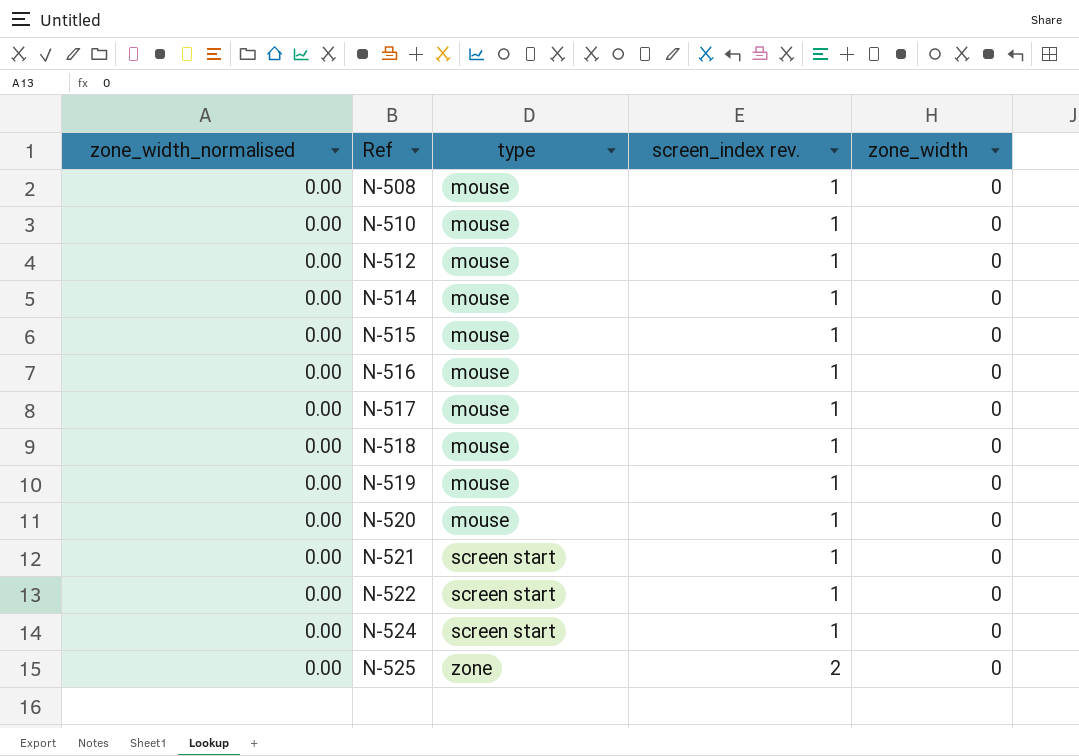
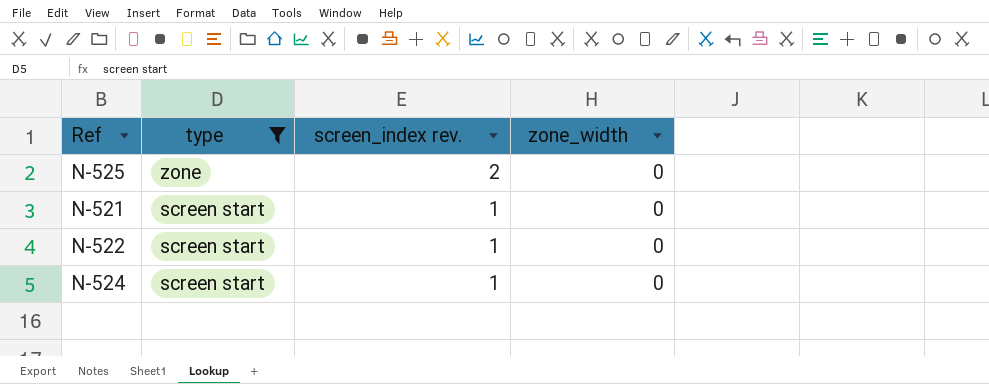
filter: none -> type != mouse
row order: Ref ascending -> type descending
column zone_width_normalised | position: 1 -> none

